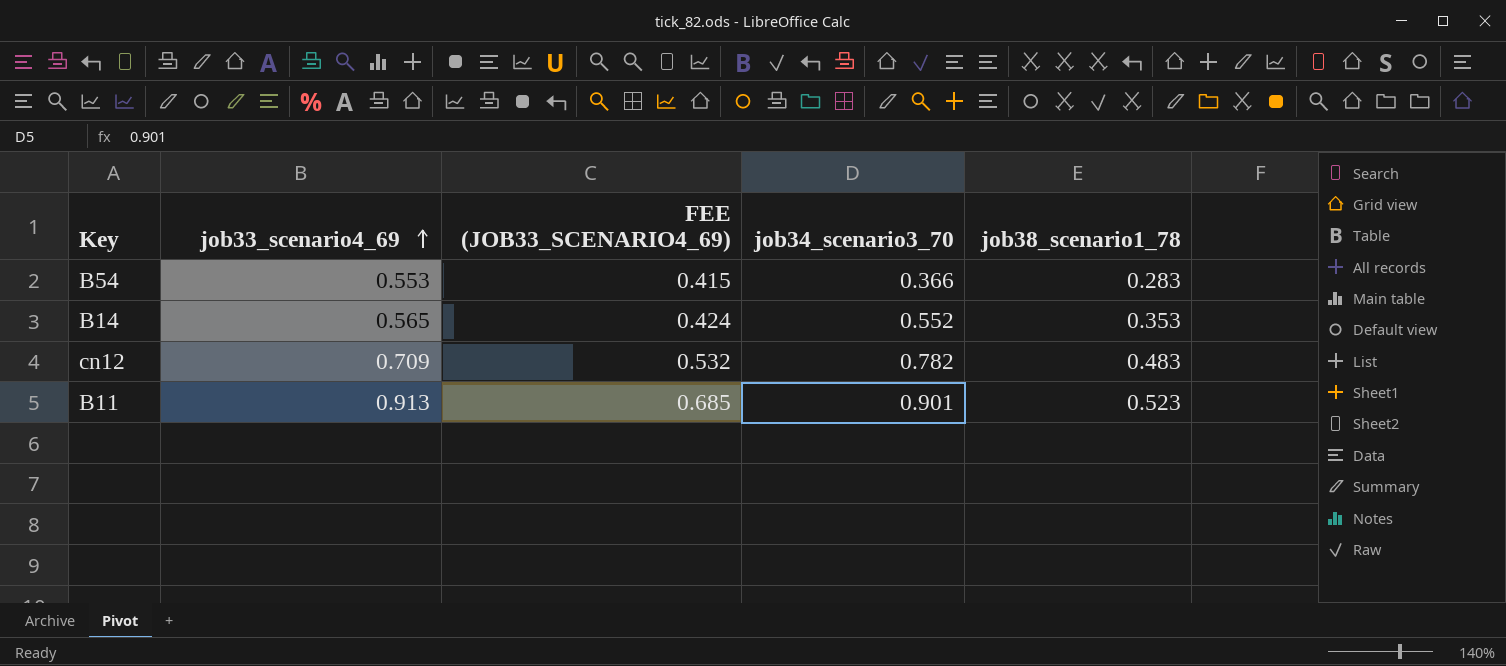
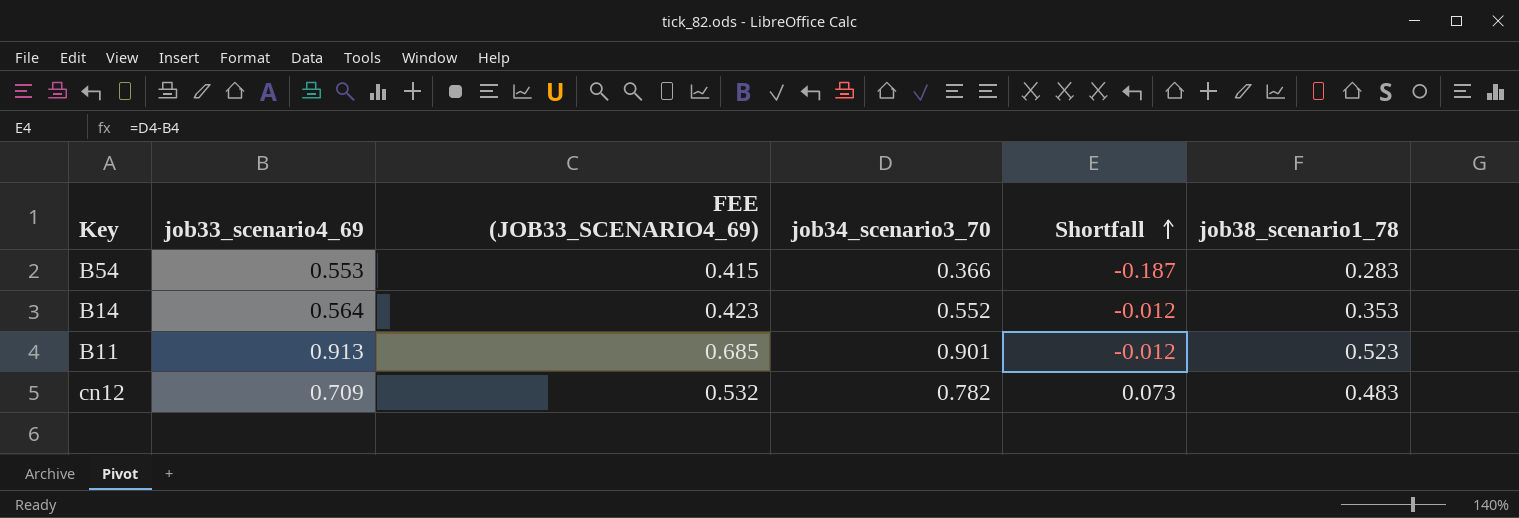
row order: job33_scenario4_69 ascending -> Shortfall ascending
column Shortfall | formula: none -> [job34_scenario3_70] - [job33_scenario4_69]
B14 | job33_scenario4_69: 0.565 -> 0.564
B14 | FEE (JOB33_SCENARIO4_69): 0.424 -> 0.423

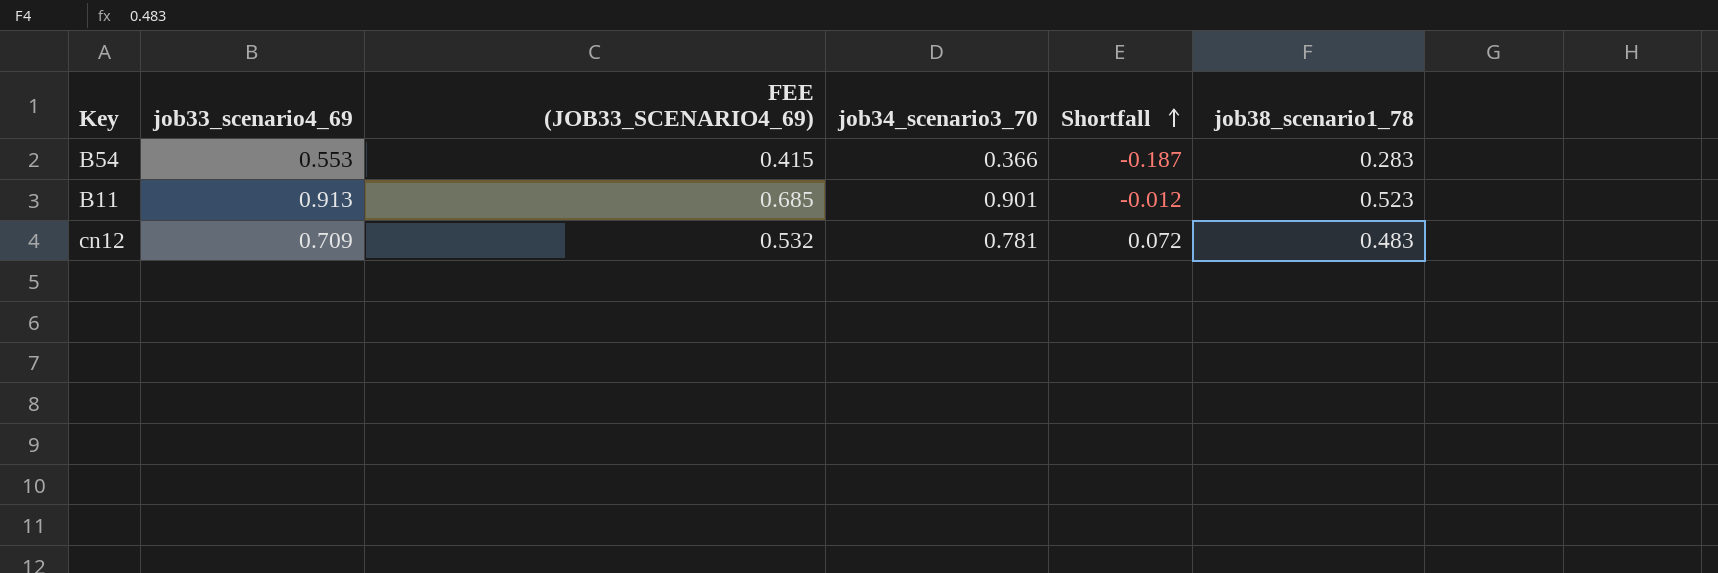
row B14: 0.564 | 0.423 | 0.552 | -0.012 | 0.353 -> none
cn12 | job34_scenario3_70: 0.782 -> 0.781
cn12 | Shortfall: 0.073 -> 0.072

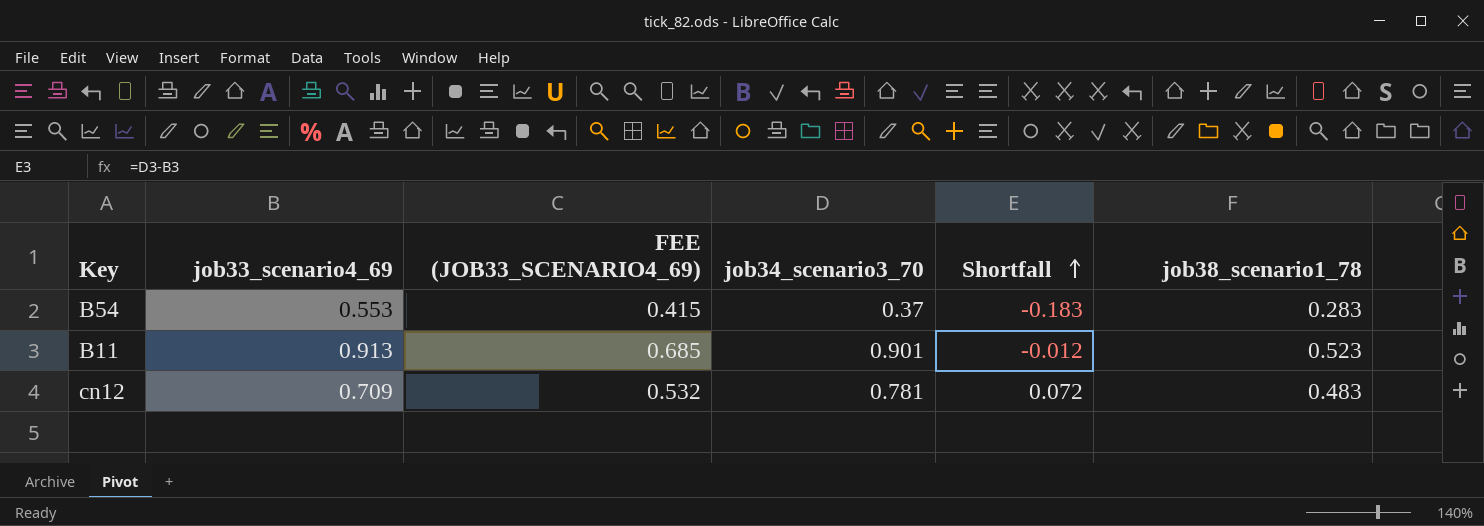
B54 | job34_scenario3_70: 0.366 -> 0.37
B54 | Shortfall: -0.187 -> -0.183

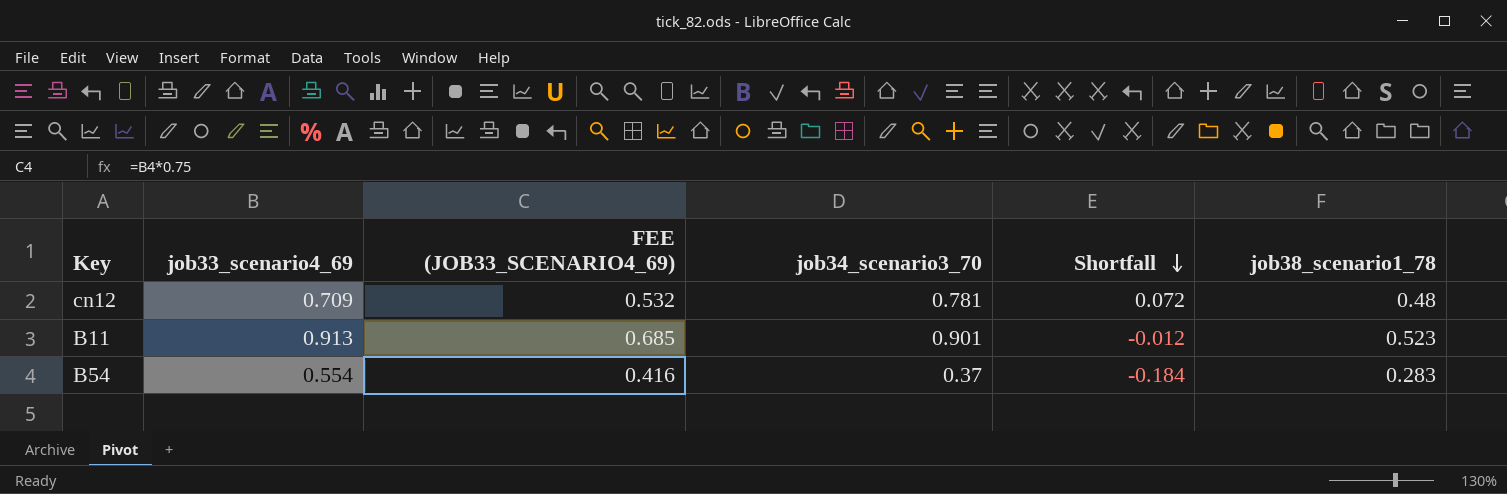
row order: Shortfall ascending -> Shortfall descending
cn12 | job38_scenario1_78: 0.483 -> 0.48
B54 | job33_scenario4_69: 0.553 -> 0.554
B54 | FEE (JOB33_SCENARIO4_69): 0.415 -> 0.416
B54 | Shortfall: -0.183 -> -0.184

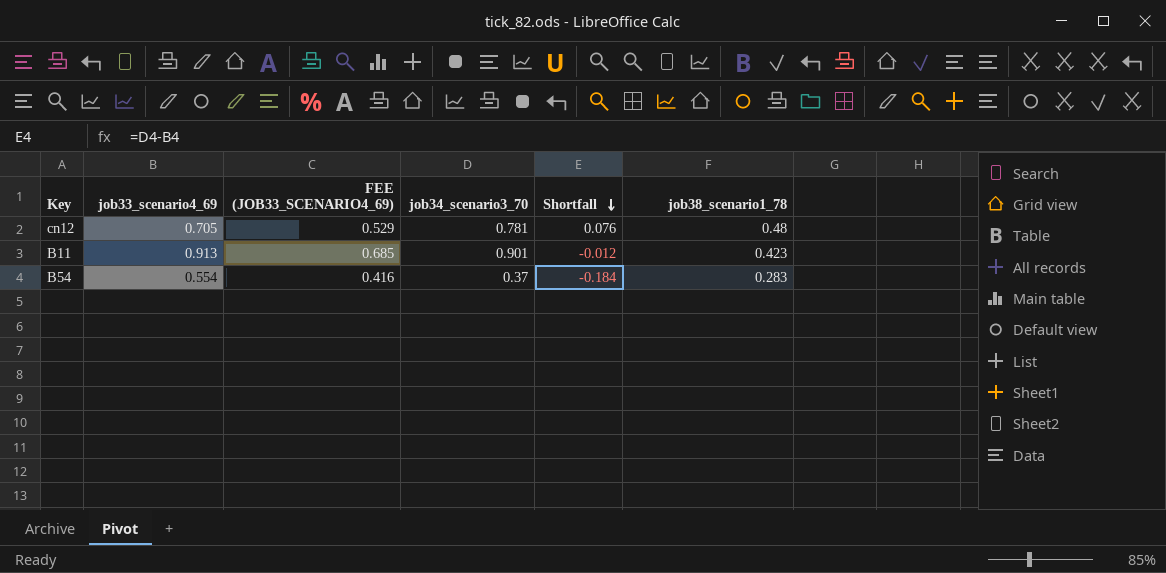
cn12 | job33_scenario4_69: 0.709 -> 0.705
cn12 | FEE (JOB33_SCENARIO4_69): 0.532 -> 0.529
cn12 | Shortfall: 0.072 -> 0.076
B11 | job38_scenario1_78: 0.523 -> 0.423

